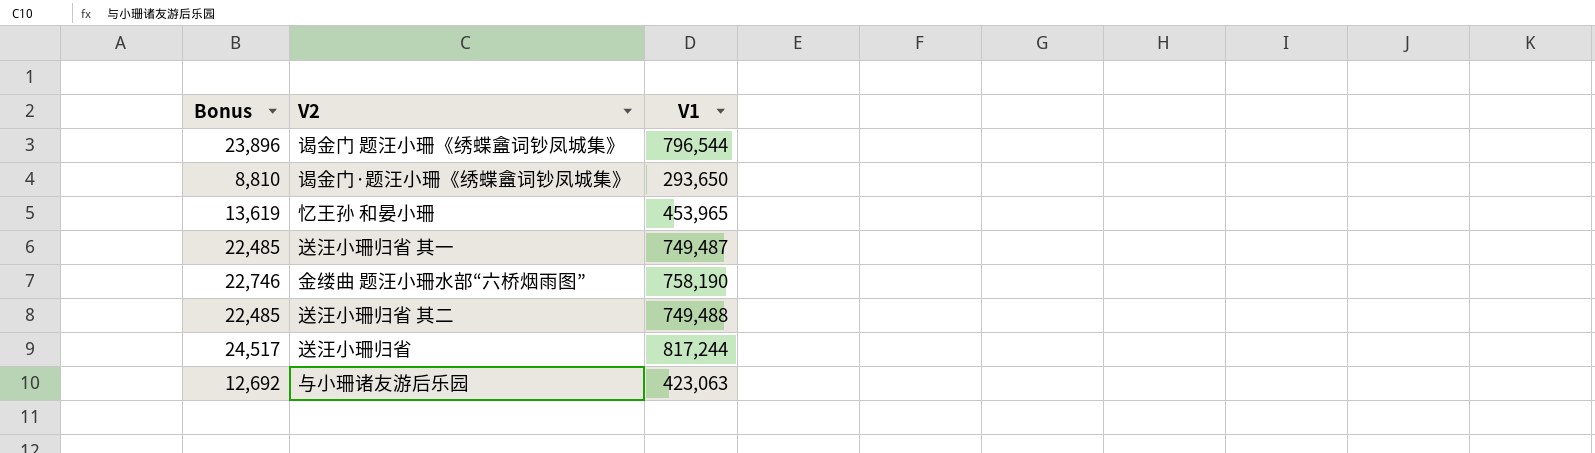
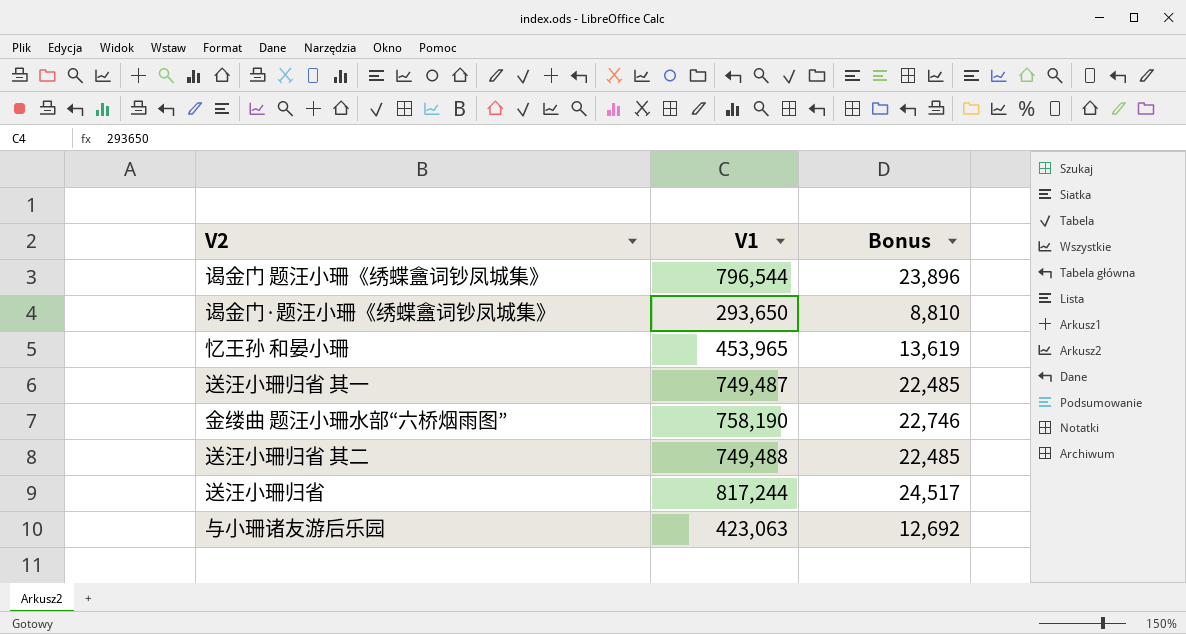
column Bonus | position: 1 -> 3

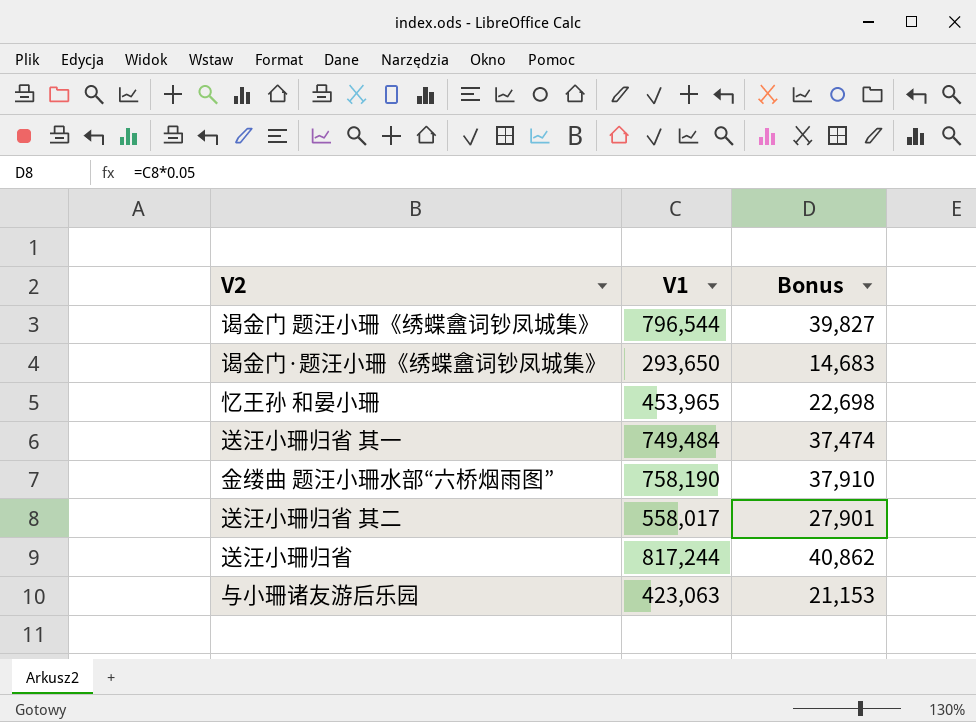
column Bonus | formula: [V1] * 0.03 -> [V1] * 0.05
送汪小珊归省 其一 | V1: 749,487 -> 749,484
送汪小珊归省 其二 | V1: 749,488 -> 558,017

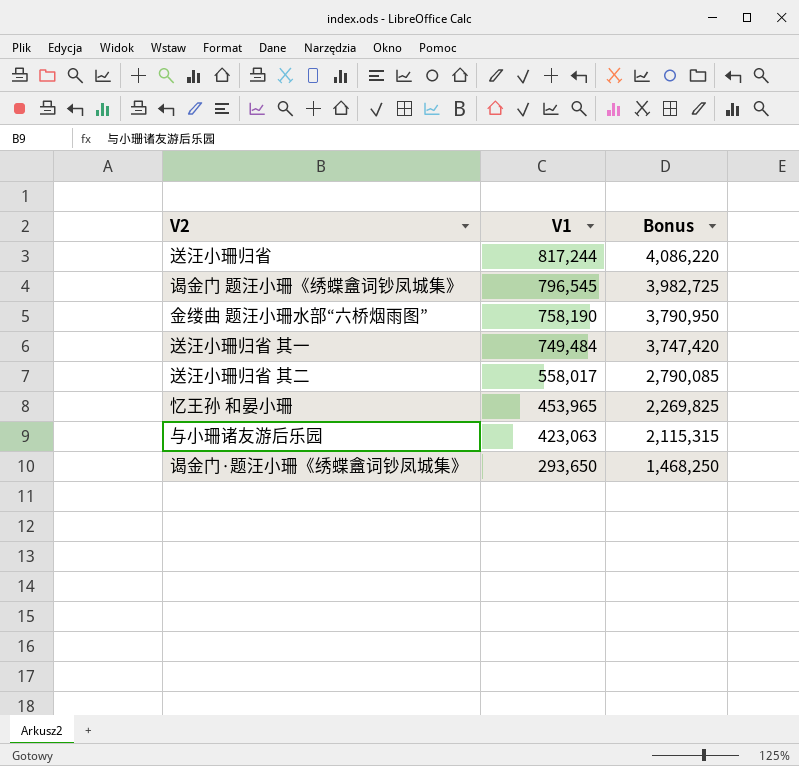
row order: none -> V1 descending
column Bonus | formula: [V1] * 0.05 -> [V1] * 5
谒金门 题汪小珊《绣蝶盦词钞凤城集》 | V1: 796,544 -> 796,545

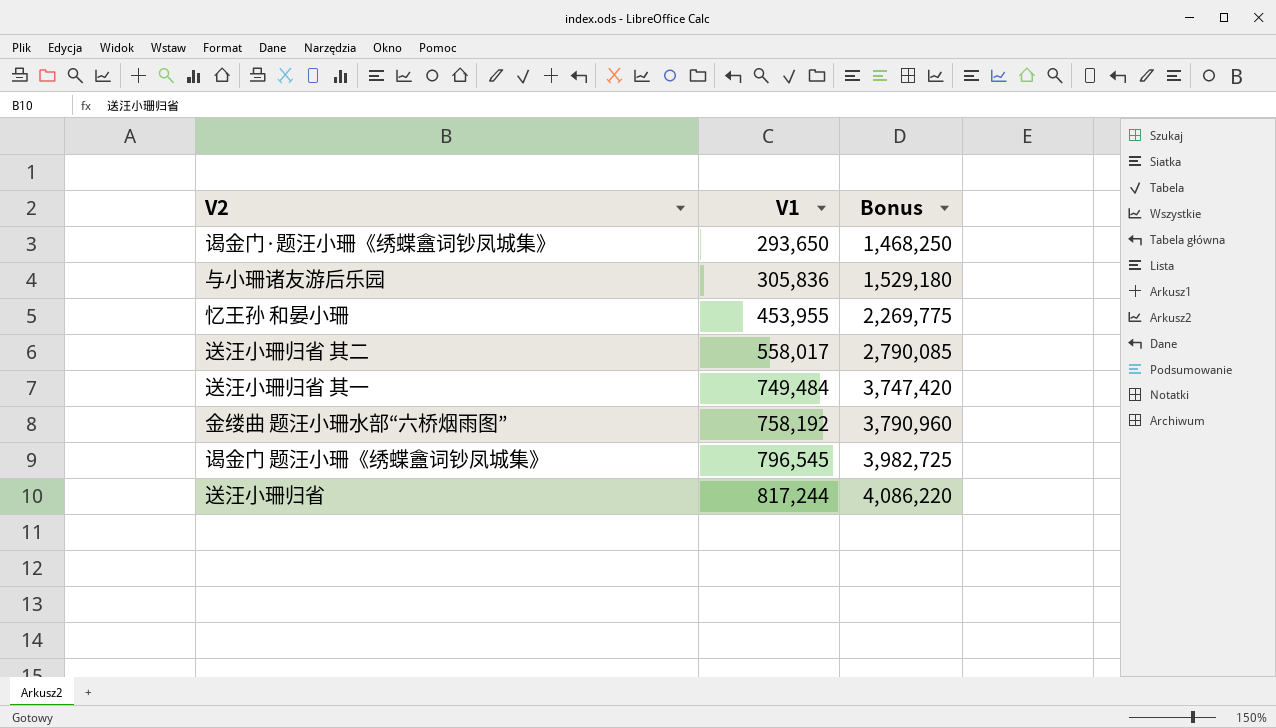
row order: V1 descending -> V1 ascending
与小珊诸友游后乐园 | V1: 423,063 -> 305,836
与小珊诸友游后乐园 | Bonus: 2,115,315 -> 1,529,180
忆王孙 和晏小珊 | V1: 453,965 -> 453,955
忆王孙 和晏小珊 | Bonus: 2,269,825 -> 2,269,775
金缕曲 题汪小珊水部“六桥烟雨图” | V1: 758,190 -> 758,192
金缕曲 题汪小珊水部“六桥烟雨图” | Bonus: 3,790,950 -> 3,790,960

